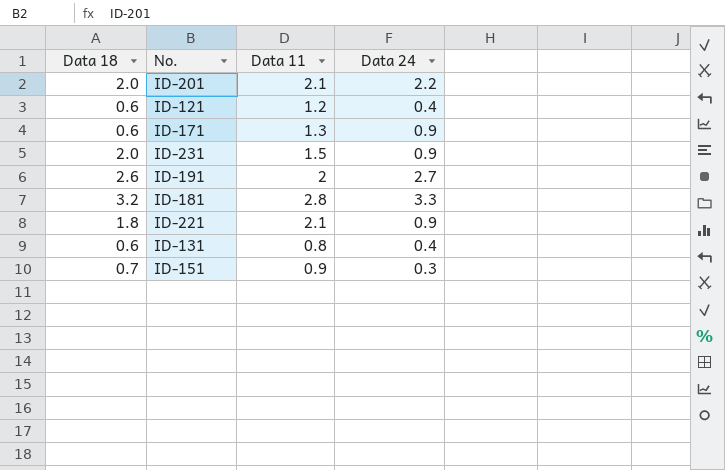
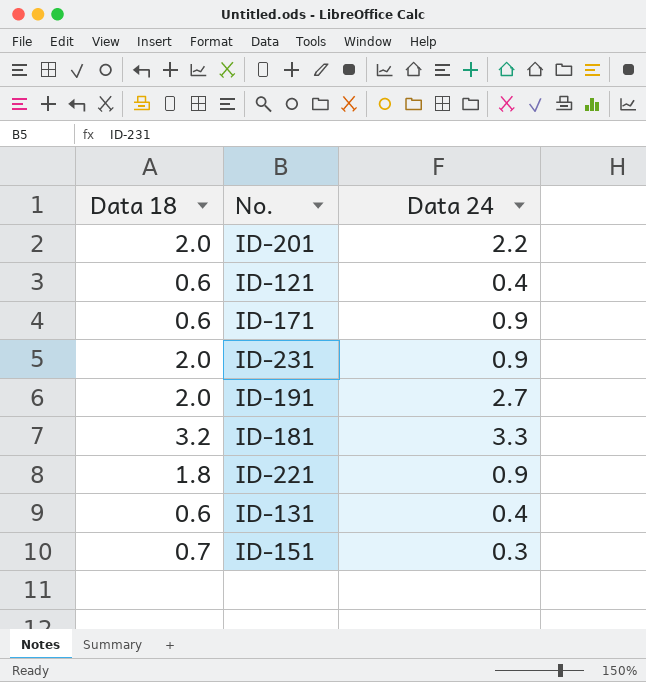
column Data 11 | position: 3 -> none
ID-191 | Data 18: 2.6 -> 2.0

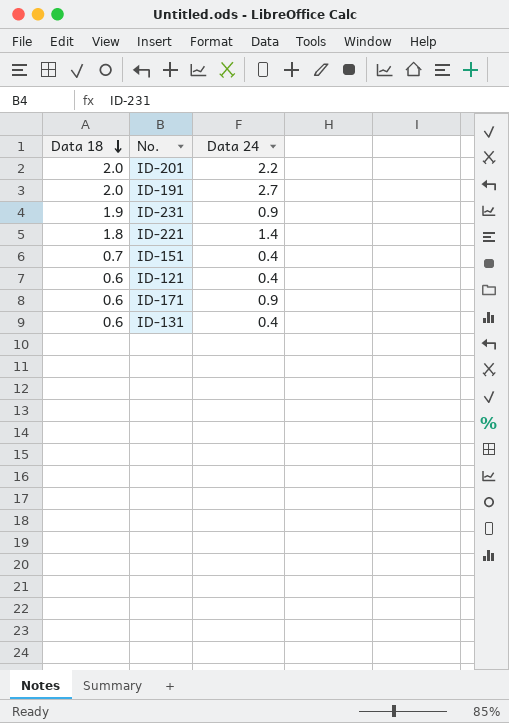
row order: none -> Data 18 descending
row ID-181: 3.2 | 3.3 -> none
ID-231 | Data 18: 2.0 -> 1.9
ID-221 | Data 24: 0.9 -> 1.4
ID-151 | Data 24: 0.3 -> 0.4

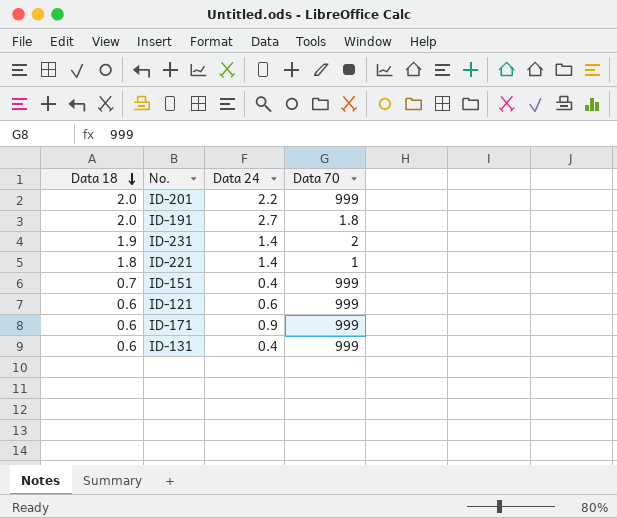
column Data 70 | position: none -> 4
ID-231 | Data 24: 0.9 -> 1.4
ID-121 | Data 24: 0.4 -> 0.6

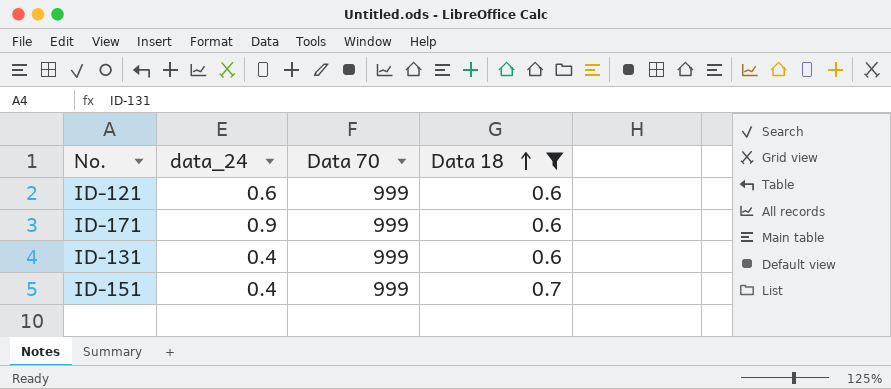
filter: none -> Data 18 <= 0.7
row order: Data 18 descending -> Data 18 ascending
column name: Data 24 -> data_24
column Data 18 | position: 1 -> 4

